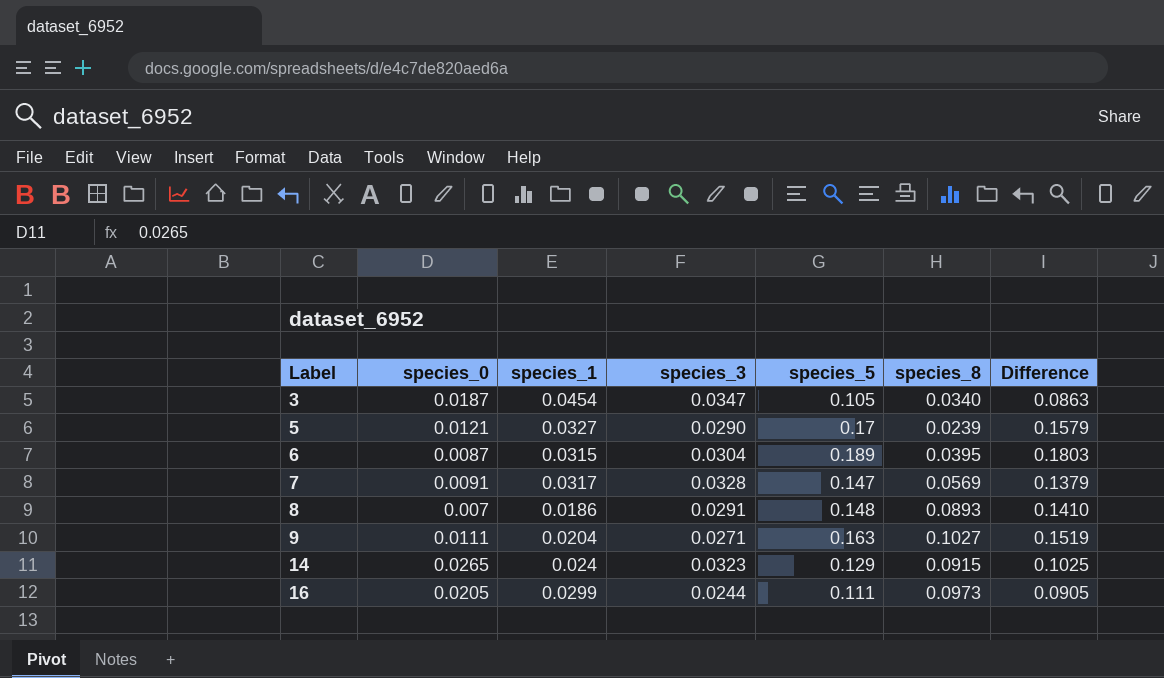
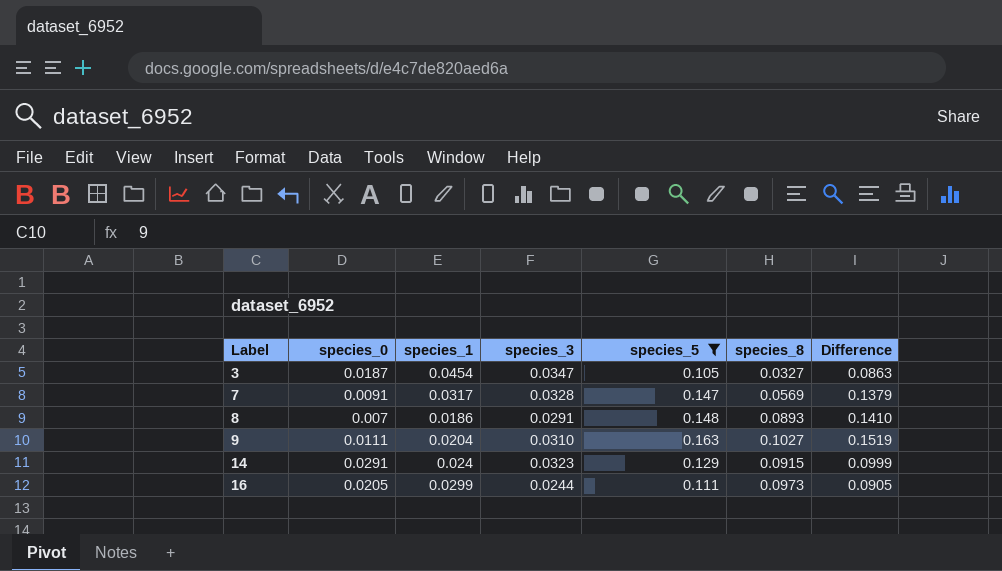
filter: none -> species_5 <= 0.163
3 | species_8: 0.0340 -> 0.0327
9 | species_3: 0.0271 -> 0.0310
14 | species_0: 0.0265 -> 0.0291
14 | Difference: 0.1025 -> 0.0999

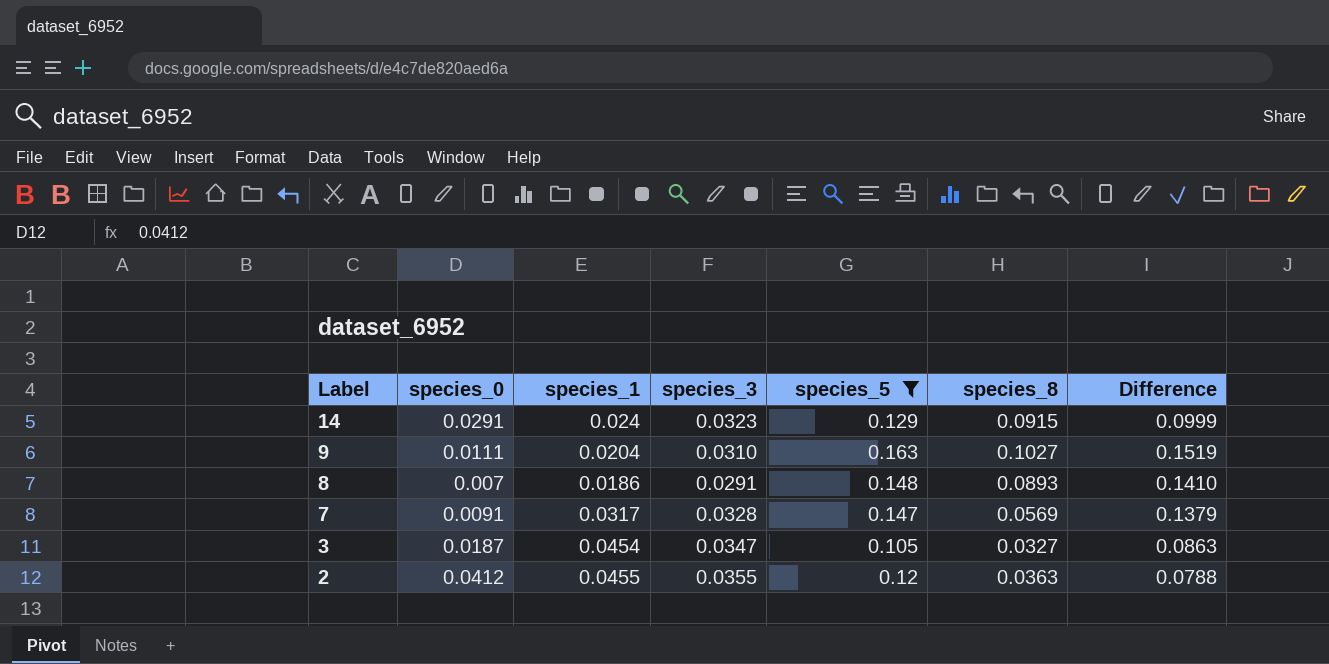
row order: Label ascending -> Label descending
row 16: 0.0205 | 0.0299 | 0.0244 | 0.111 | 0.0973 | 0.0905 -> none
row 2: none -> 0.0412 | 0.0455 | 0.0355 | 0.12 | 0.0363 | 0.0788

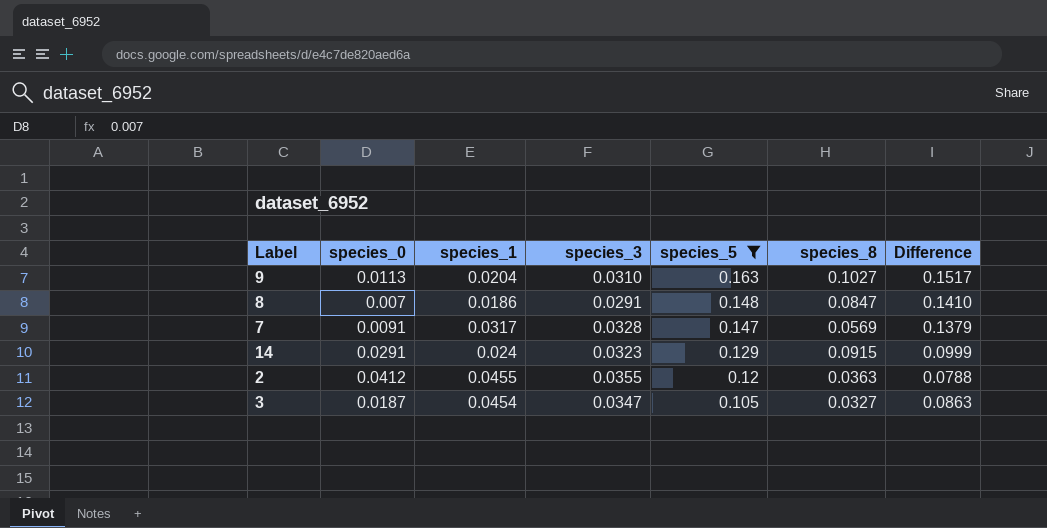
row order: Label descending -> species_5 descending
9 | species_0: 0.0111 -> 0.0113
9 | Difference: 0.1519 -> 0.1517
8 | species_8: 0.0893 -> 0.0847

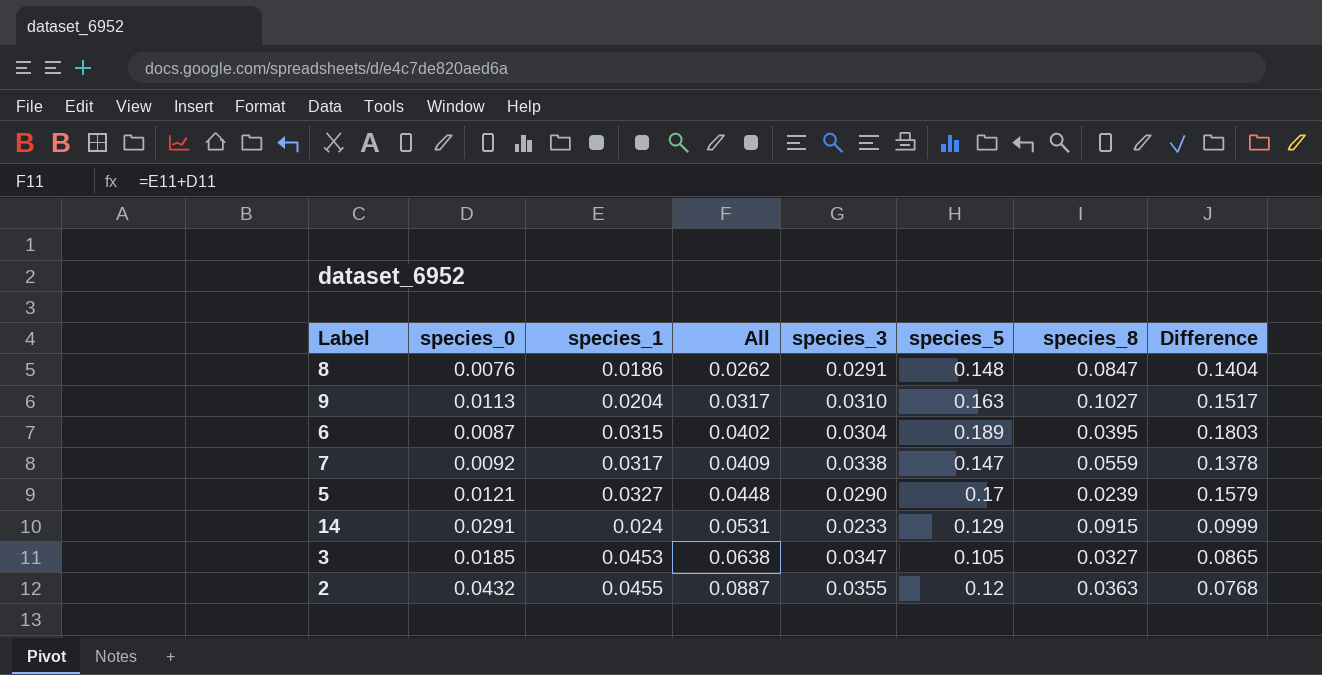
filter: species_5 <= 0.163 -> none
row order: species_5 descending -> All ascending
column All | formula: none -> [species_0] + [species_1]
8 | species_0: 0.007 -> 0.0076
8 | Difference: 0.1410 -> 0.1404
7 | species_0: 0.0091 -> 0.0092
7 | species_3: 0.0328 -> 0.0338
7 | species_8: 0.0569 -> 0.0559
7 | Difference: 0.1379 -> 0.1378
14 | species_3: 0.0323 -> 0.0233
3 | species_0: 0.0187 -> 0.0185
3 | species_1: 0.0454 -> 0.0453
3 | Difference: 0.0863 -> 0.0865
2 | species_0: 0.0412 -> 0.0432
2 | Difference: 0.0788 -> 0.0768

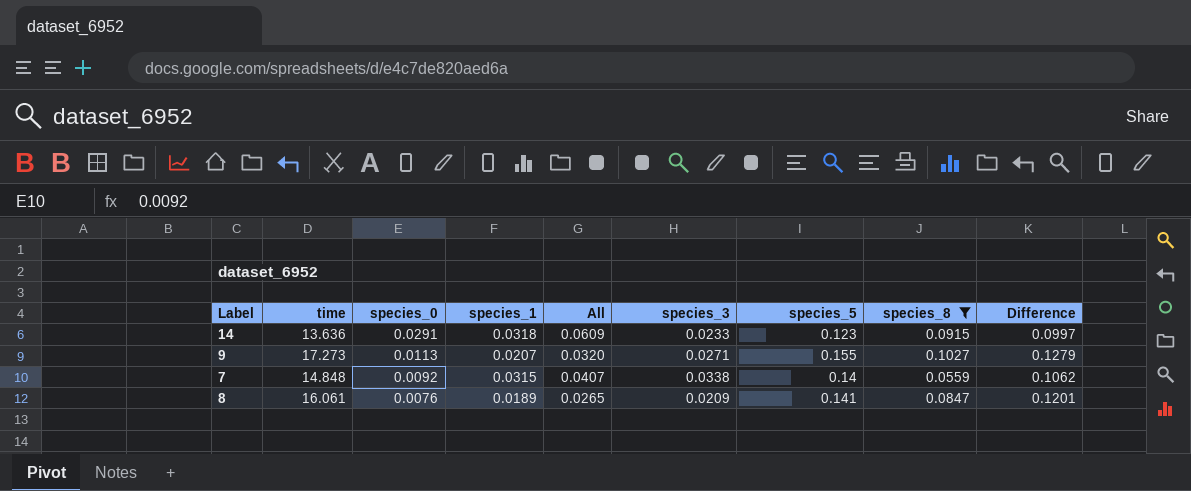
filter: none -> species_8 >= 0.0559
row order: All ascending -> species_0 descending
column time | position: none -> 2
column Difference | formula: [species_5] - [species_0] -> [species_5] - [species_3]
14 | species_1: 0.024 -> 0.0318
14 | All: 0.0531 -> 0.0609
14 | species_5: 0.129 -> 0.123
9 | species_1: 0.0204 -> 0.0207
9 | All: 0.0317 -> 0.0320
9 | species_3: 0.0310 -> 0.0271
9 | species_5: 0.163 -> 0.155
7 | species_1: 0.0317 -> 0.0315
7 | All: 0.0409 -> 0.0407
7 | species_5: 0.147 -> 0.14
8 | species_1: 0.0186 -> 0.0189
8 | All: 0.0262 -> 0.0265
8 | species_3: 0.0291 -> 0.0209
8 | species_5: 0.148 -> 0.141

